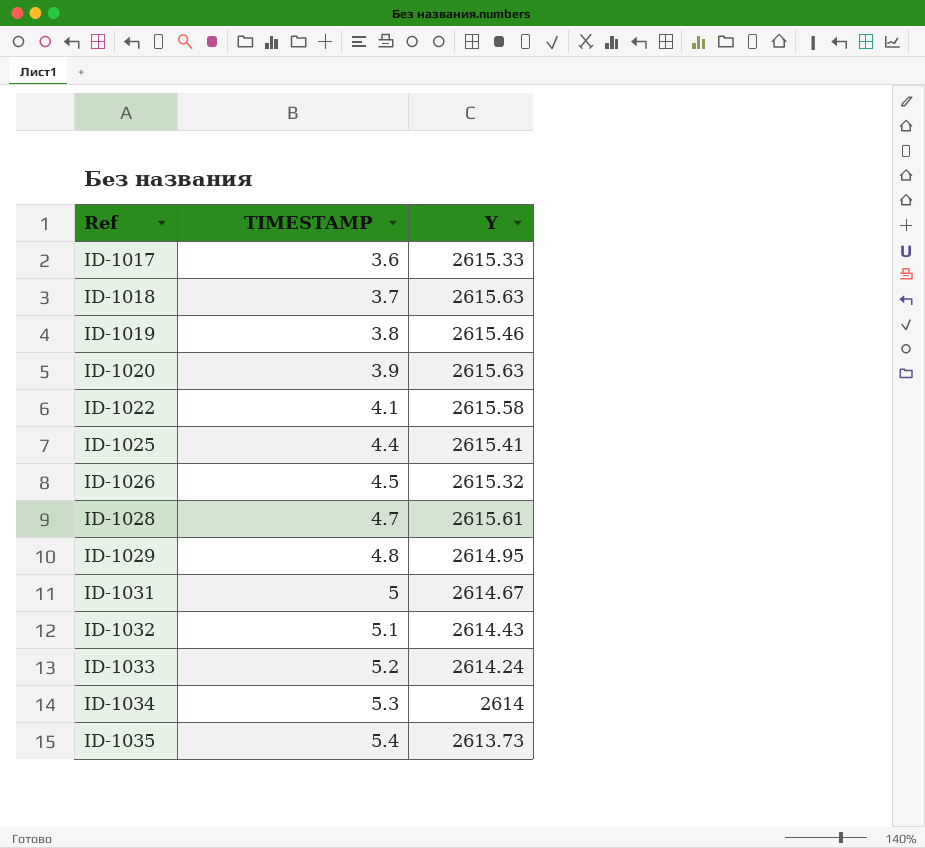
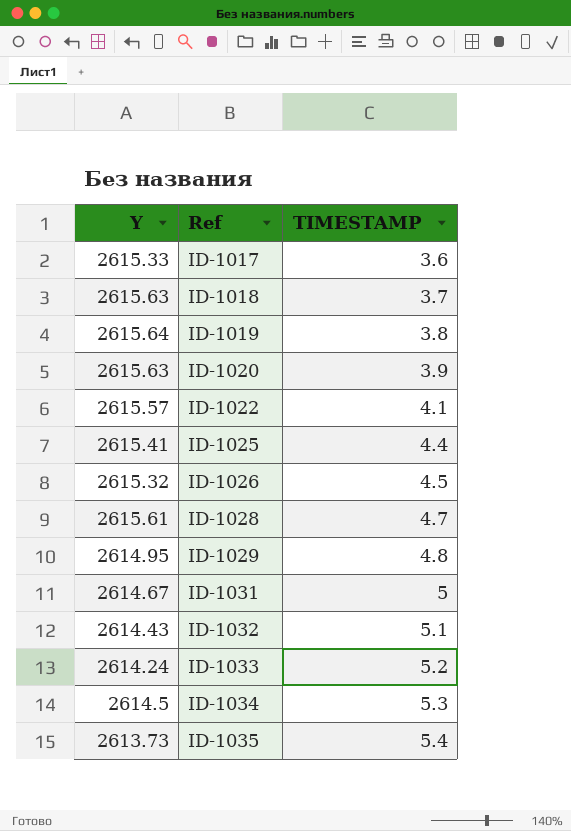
column Y | position: 3 -> 1
ID-1019 | Y: 2615.46 -> 2615.64
ID-1022 | Y: 2615.58 -> 2615.57
ID-1034 | Y: 2614 -> 2614.5

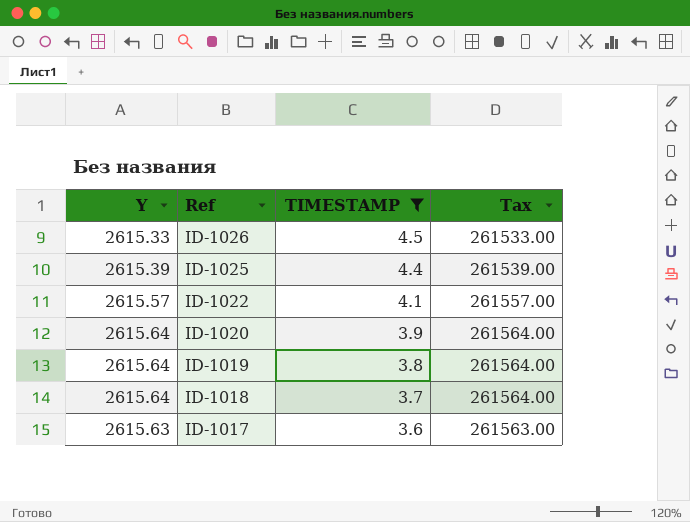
filter: none -> TIMESTAMP <= 4.5
row order: Ref ascending -> Ref descending
column Tax | formula: none -> [Y] * 100
ID-1026 | Y: 2615.32 -> 2615.33
ID-1025 | Y: 2615.41 -> 2615.39
ID-1020 | Y: 2615.63 -> 2615.64
ID-1018 | Y: 2615.63 -> 2615.64
ID-1017 | Y: 2615.33 -> 2615.63

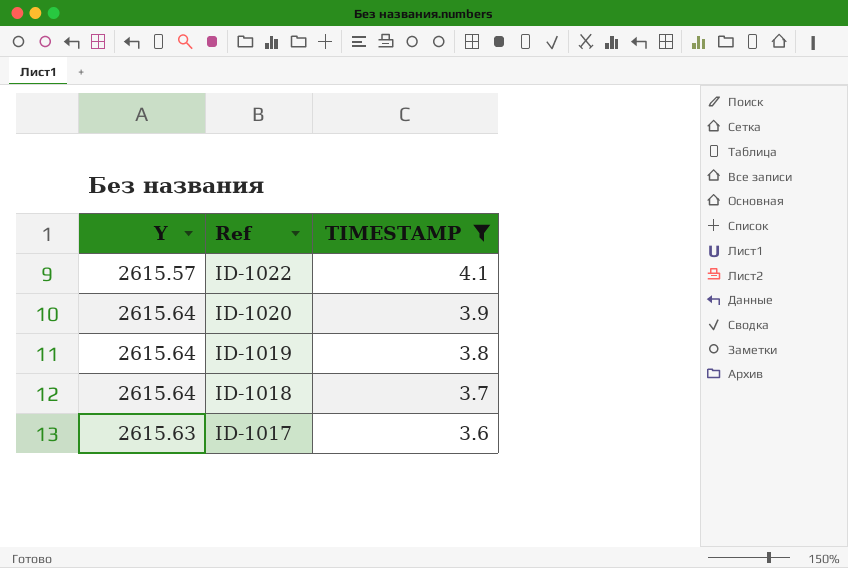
column Tax | formula: [Y] * 100 -> none
row ID-1026: 2615.33 | 4.5 | 261533.00 -> none
row ID-1025: 2615.39 | 4.4 | 261539.00 -> none

